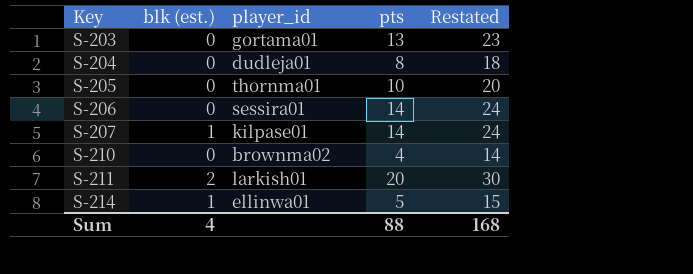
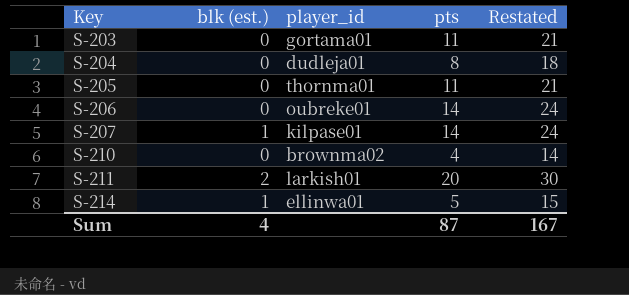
S-203 | pts: 13 -> 11
S-203 | Restated: 23 -> 21
S-205 | pts: 10 -> 11
S-205 | Restated: 20 -> 21
S-206 | player_id: sessira01 -> oubreke01
Sum | pts: 88 -> 87
Sum | Restated: 168 -> 167

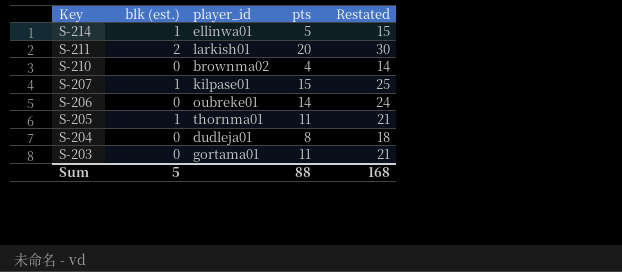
row order: Key ascending -> Key descending
S-207 | pts: 14 -> 15
S-207 | Restated: 24 -> 25
S-205 | blk (est.): 0 -> 1
Sum | blk (est.): 4 -> 5
Sum | pts: 87 -> 88
Sum | Restated: 167 -> 168

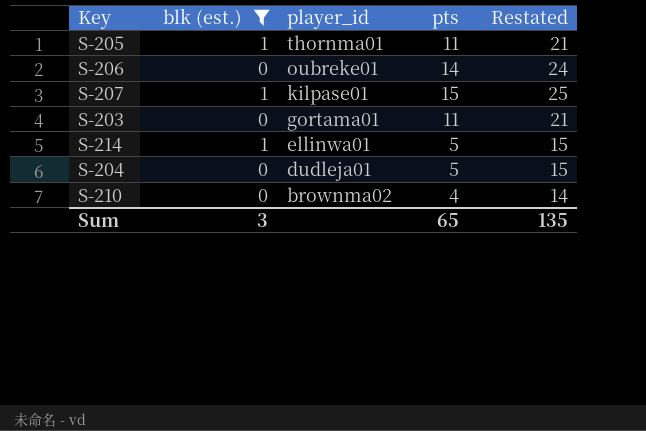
filter: none -> blk (est.) != 2
row order: Key descending -> player_id descending
S-204 | pts: 8 -> 5
S-204 | Restated: 18 -> 15
Sum | blk (est.): 5 -> 3
Sum | pts: 88 -> 65
Sum | Restated: 168 -> 135

